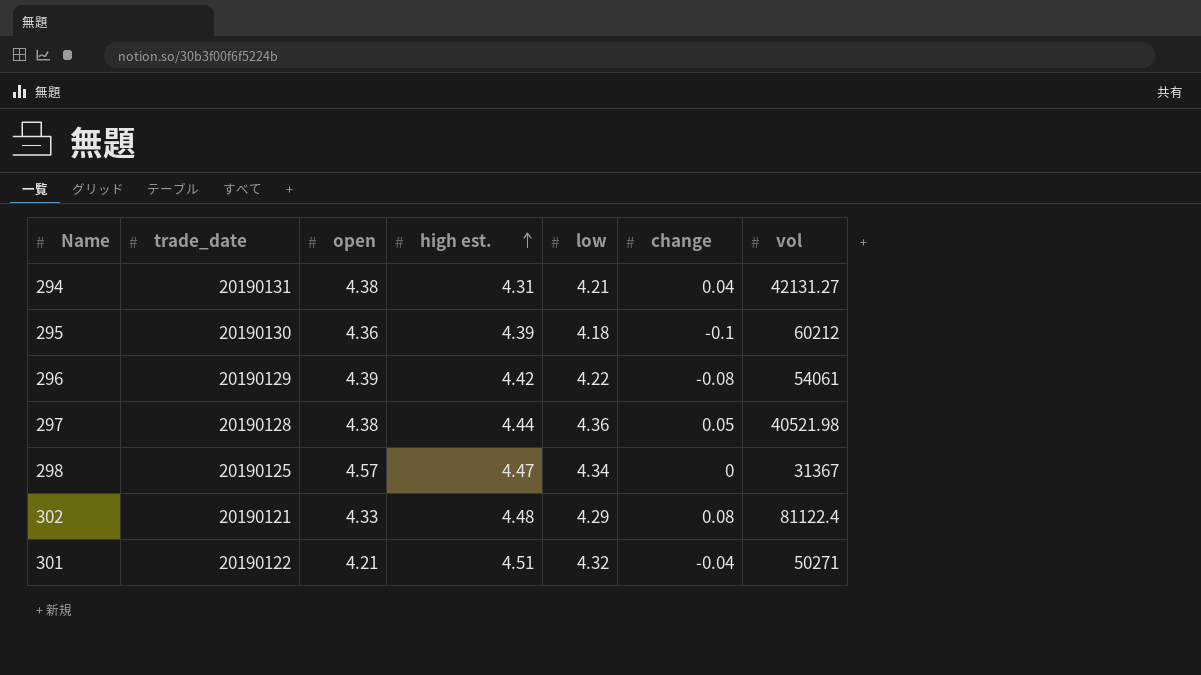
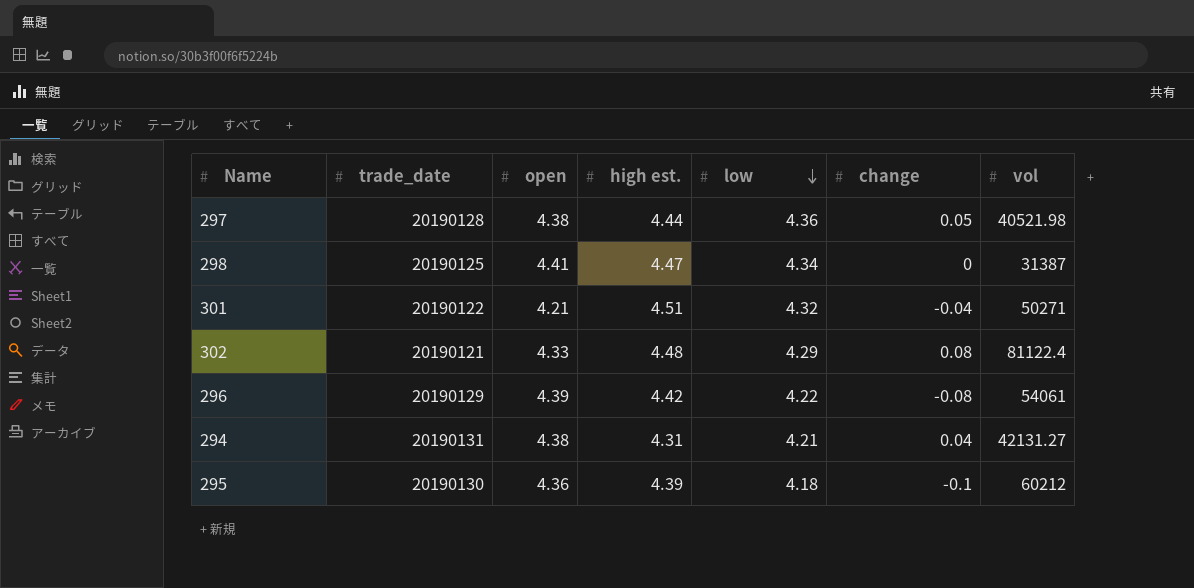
row order: high est. ascending -> low descending
298 | open: 4.57 -> 4.41
298 | vol: 31367 -> 31387

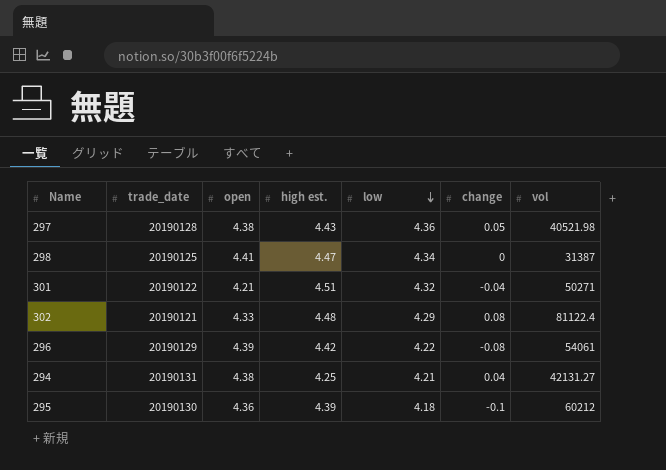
297 | high est.: 4.44 -> 4.43
294 | high est.: 4.31 -> 4.25

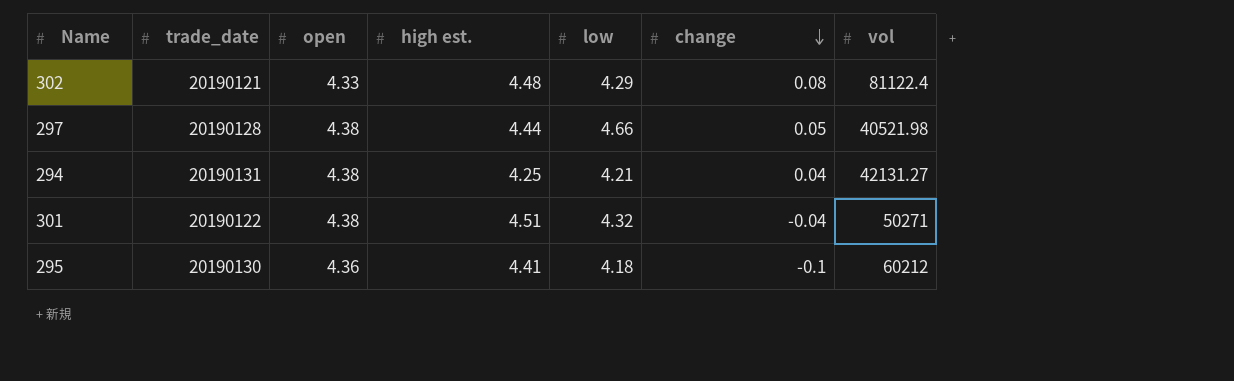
row order: low descending -> change descending
row 298: 20190125 | 4.41 | 4.47 | 4.34 | 0 | 31387 -> none
row 296: 20190129 | 4.39 | 4.42 | 4.22 | -0.08 | 54061 -> none
297 | high est.: 4.43 -> 4.44
297 | low: 4.36 -> 4.66
301 | open: 4.21 -> 4.38
295 | high est.: 4.39 -> 4.41

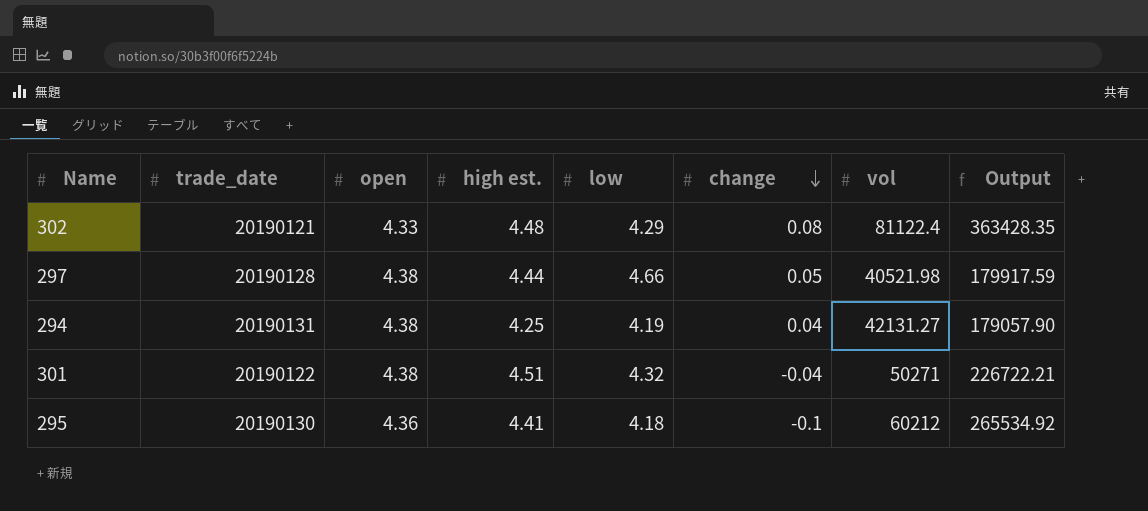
column Output | formula: none -> [high est.] * [vol]
294 | low: 4.21 -> 4.19

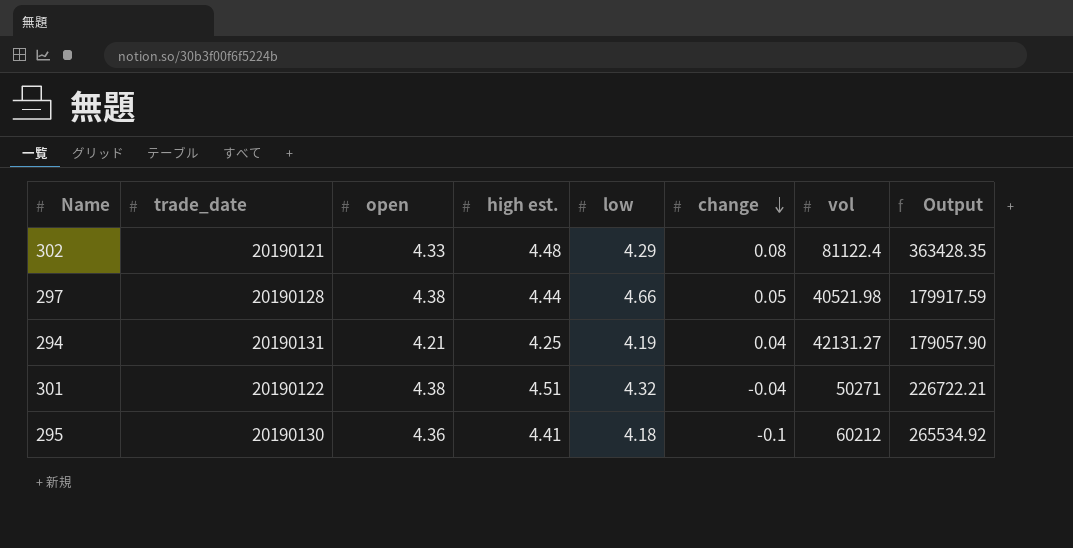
294 | open: 4.38 -> 4.21

